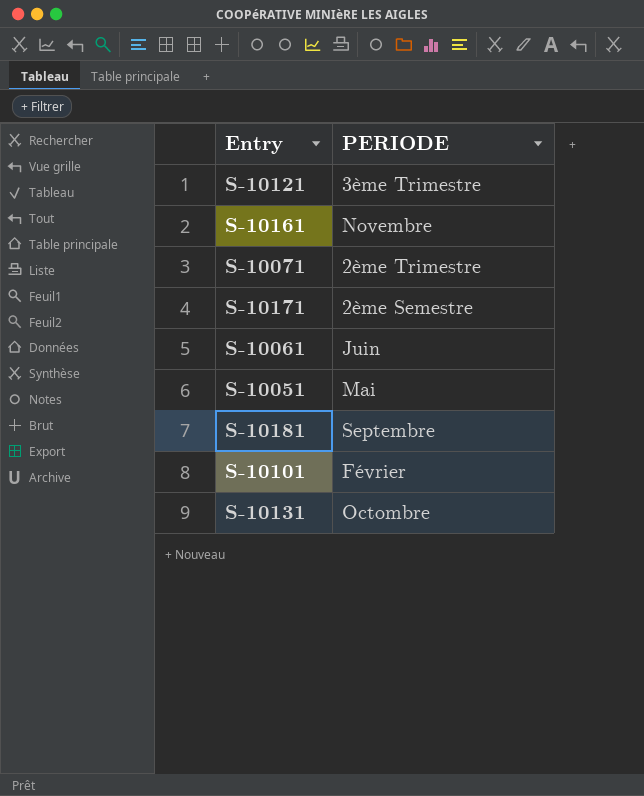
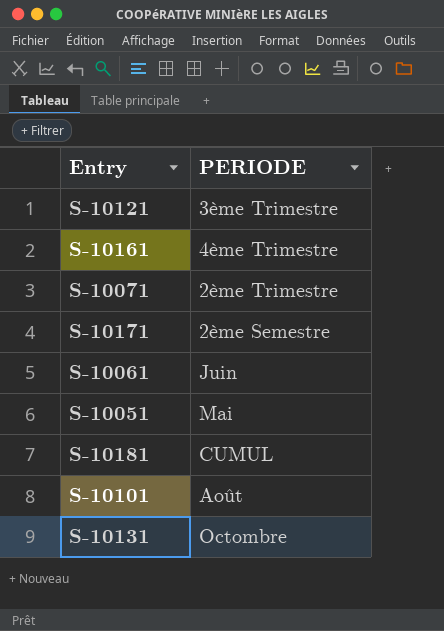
S-10161 | PERIODE: Novembre -> 4ème Trimestre
S-10181 | PERIODE: Septembre -> CUMUL
S-10101 | PERIODE: Février -> Août

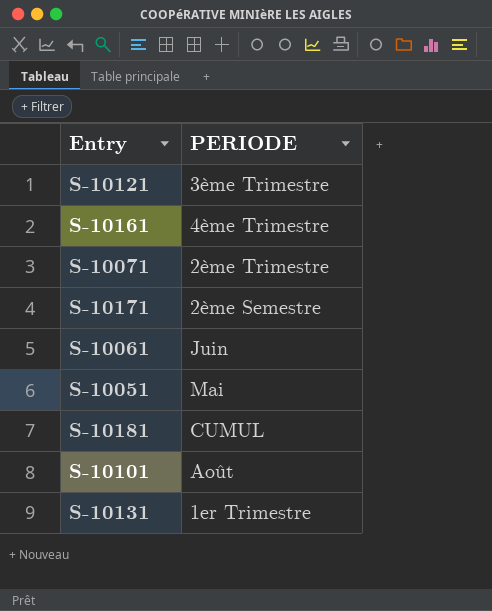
S-10131 | PERIODE: Octombre -> 1er Trimestre

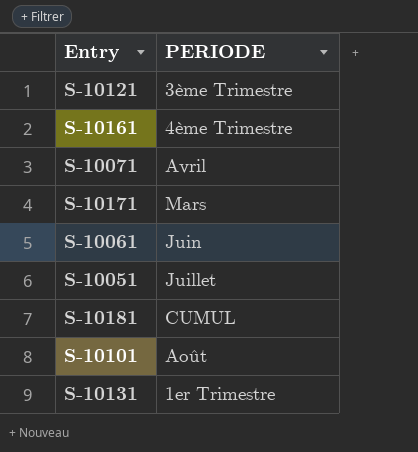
S-10071 | PERIODE: 2ème Trimestre -> Avril
S-10171 | PERIODE: 2ème Semestre -> Mars
S-10051 | PERIODE: Mai -> Juillet

